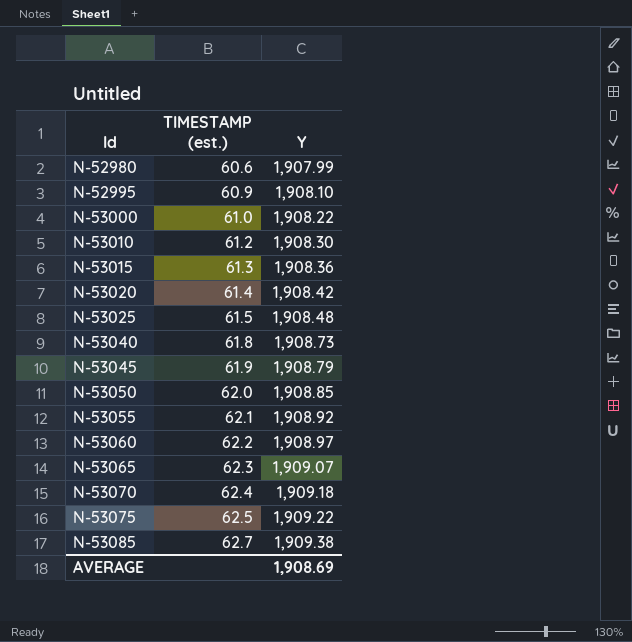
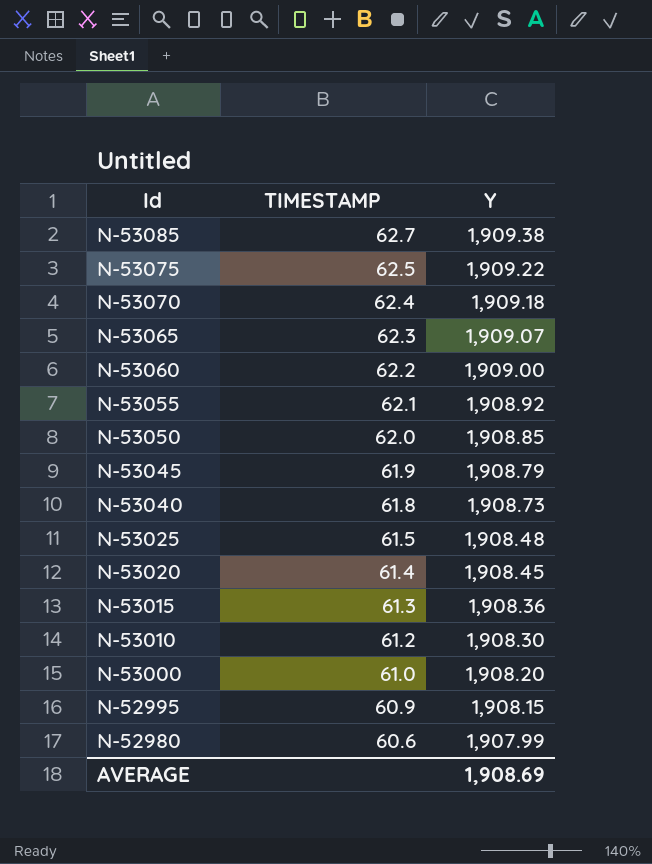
row order: Id ascending -> Id descending
column name: TIMESTAMP (est.) -> TIMESTAMP
N-53060 | Y: 1,908.97 -> 1,909.00
N-53020 | Y: 1,908.42 -> 1,908.45
N-53000 | Y: 1,908.22 -> 1,908.20
N-52995 | Y: 1,908.10 -> 1,908.15

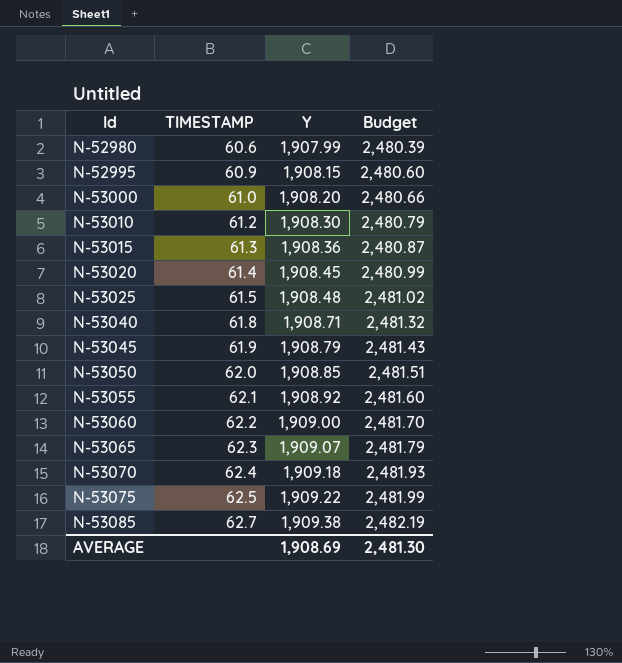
row order: Id descending -> Id ascending
column Budget | formula: none -> [Y] * 1.3
N-53040 | Y: 1,908.73 -> 1,908.71

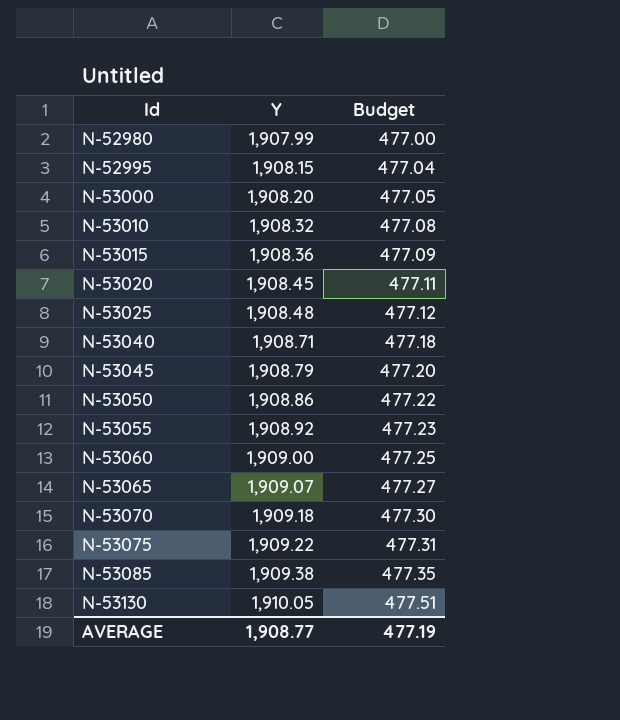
column TIMESTAMP | position: 2 -> none
column Budget | formula: [Y] * 1.3 -> [Y] * 0.25
N-53010 | Y: 1,908.30 -> 1,908.32
N-53050 | Y: 1,908.85 -> 1,908.86
row N-53130: none -> 1,910.05 | 477.51
AVERAGE | Y: 1,908.69 -> 1,908.77
AVERAGE | Budget: 2,481.30 -> 477.19

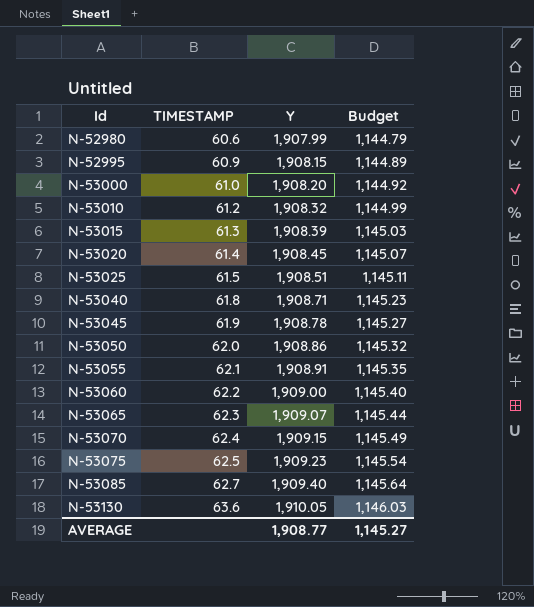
column TIMESTAMP | position: none -> 2
column Budget | formula: [Y] * 0.25 -> [Y] * 0.6
N-53015 | Y: 1,908.36 -> 1,908.39
N-53025 | Y: 1,908.48 -> 1,908.51
N-53045 | Y: 1,908.79 -> 1,908.78
N-53055 | Y: 1,908.92 -> 1,908.91
N-53070 | Y: 1,909.18 -> 1,909.15
N-53075 | Y: 1,909.22 -> 1,909.23
N-53085 | Y: 1,909.38 -> 1,909.40
AVERAGE | Budget: 477.19 -> 1,145.27

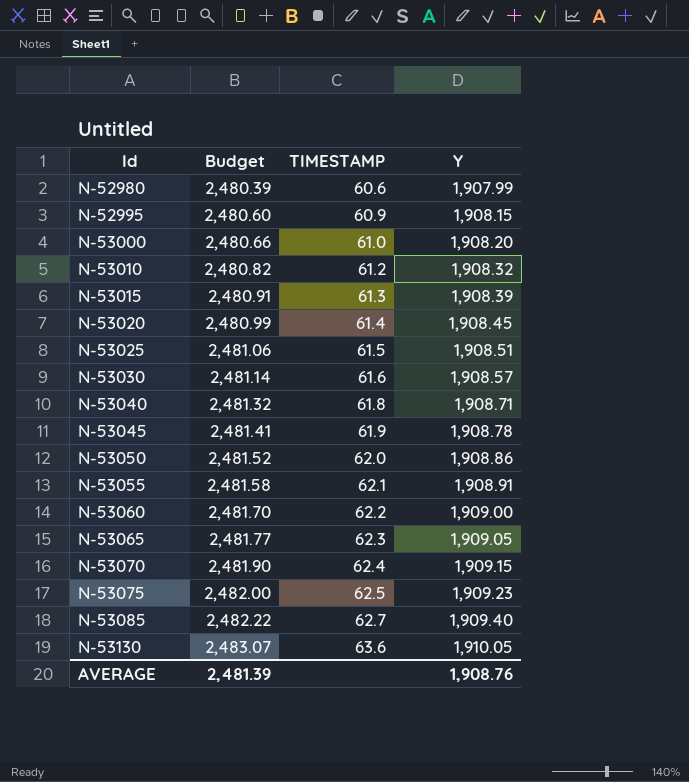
column Budget | formula: [Y] * 0.6 -> [Y] * 1.3
column Budget | position: 4 -> 2
row N-53030: none -> 2,481.14 | 61.6 | 1,908.57
N-53065 | Y: 1,909.07 -> 1,909.05
AVERAGE | Budget: 1,145.27 -> 2,481.39
AVERAGE | Y: 1,908.77 -> 1,908.76

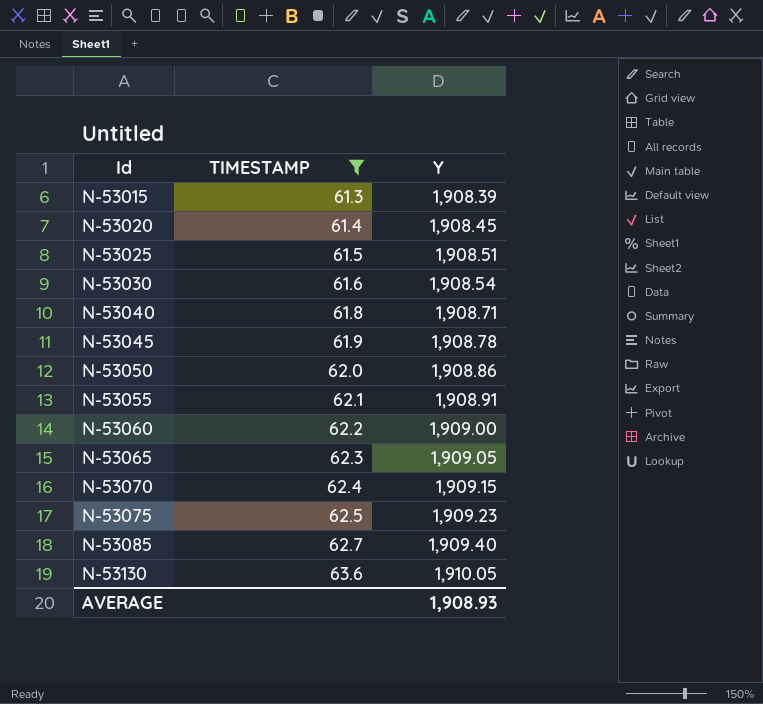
filter: none -> TIMESTAMP >= 61.3
column Budget | formula: [Y] * 1.3 -> none
N-53030 | Y: 1,908.57 -> 1,908.54
AVERAGE | Y: 1,908.76 -> 1,908.93

